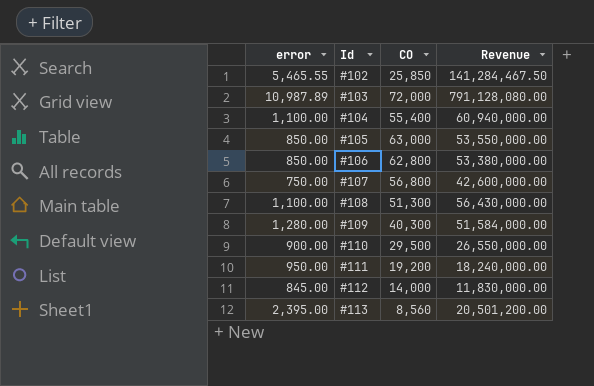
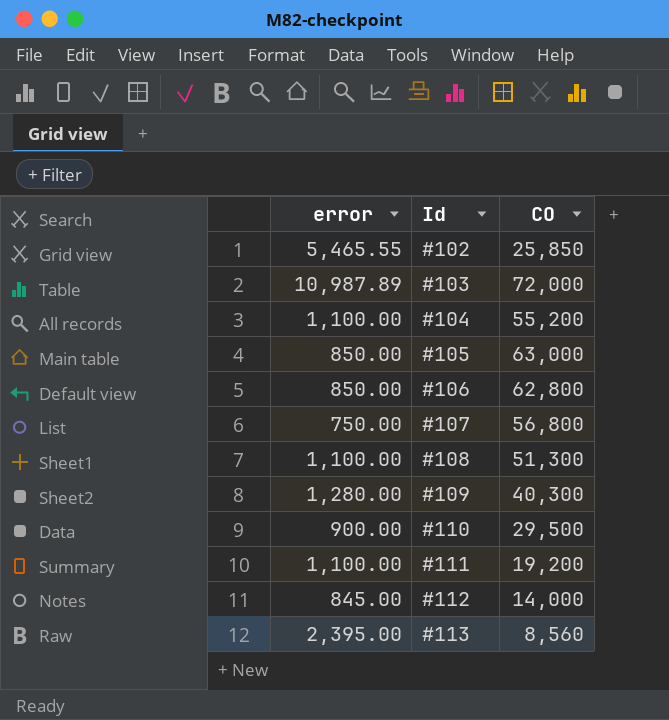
column Revenue | formula: [error] * [CO] -> none
#104 | CO: 55,400 -> 55,200
#111 | error: 950.00 -> 1,100.00

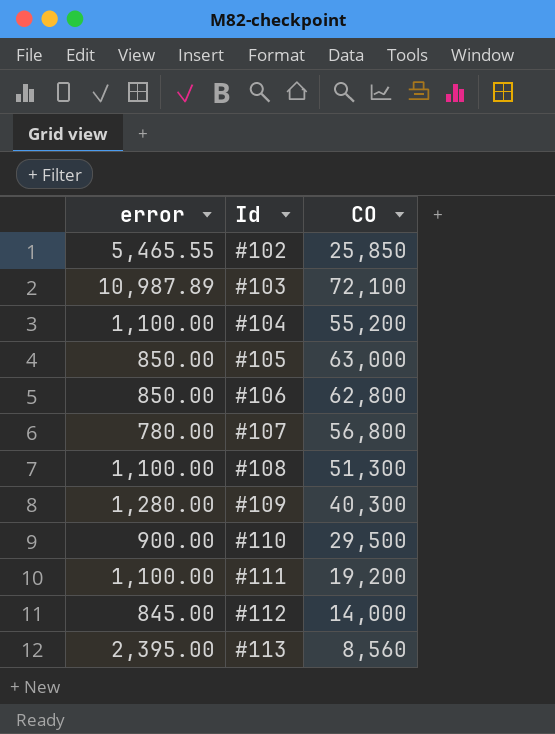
#103 | CO: 72,000 -> 72,100
#107 | error: 750.00 -> 780.00

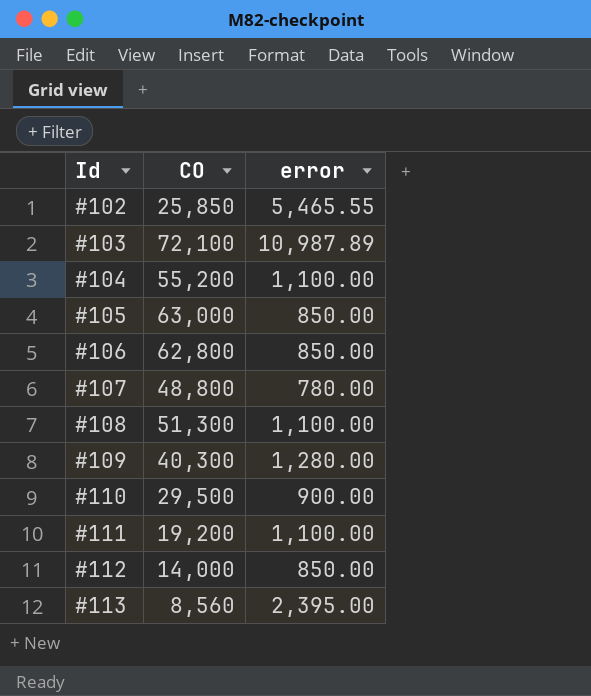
column error | position: 1 -> 3
#107 | CO: 56,800 -> 48,800
#112 | error: 845.00 -> 850.00

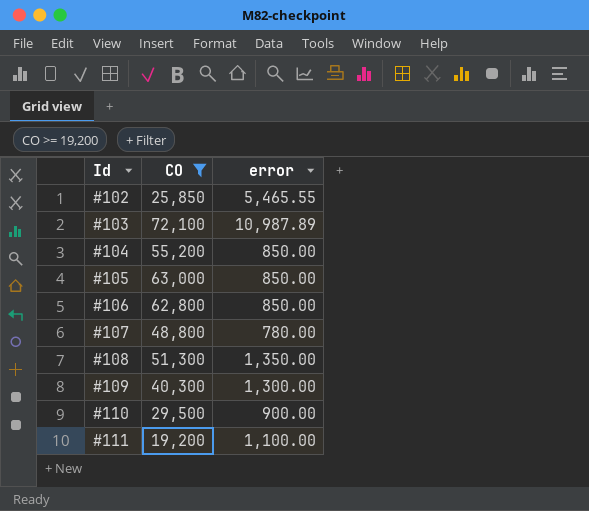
filter: none -> CO >= 19,200
#104 | error: 1,100.00 -> 850.00
#108 | error: 1,100.00 -> 1,350.00
#109 | error: 1,280.00 -> 1,300.00

